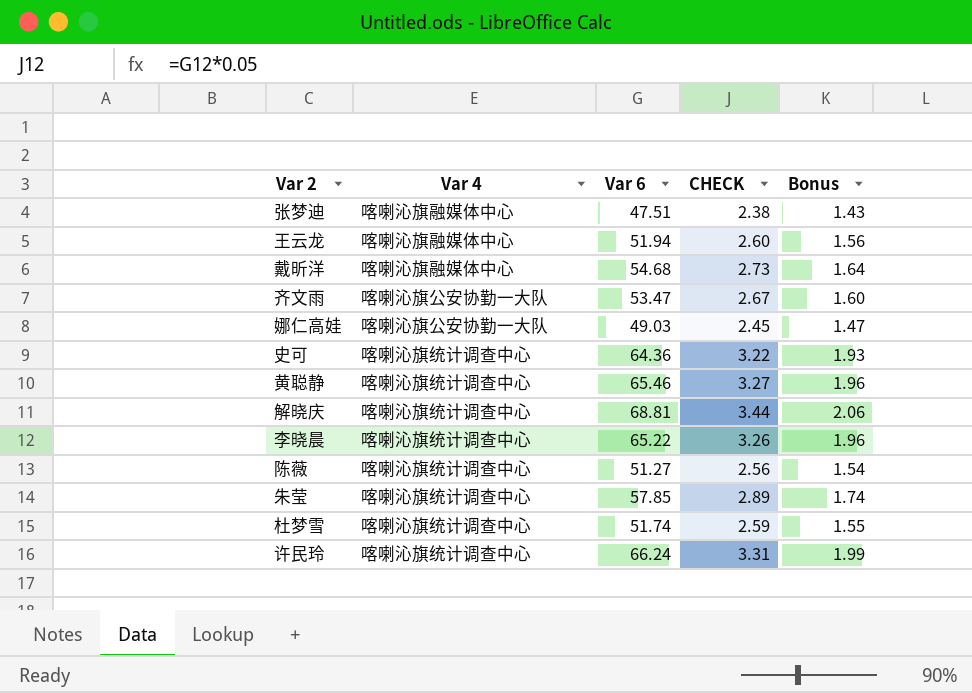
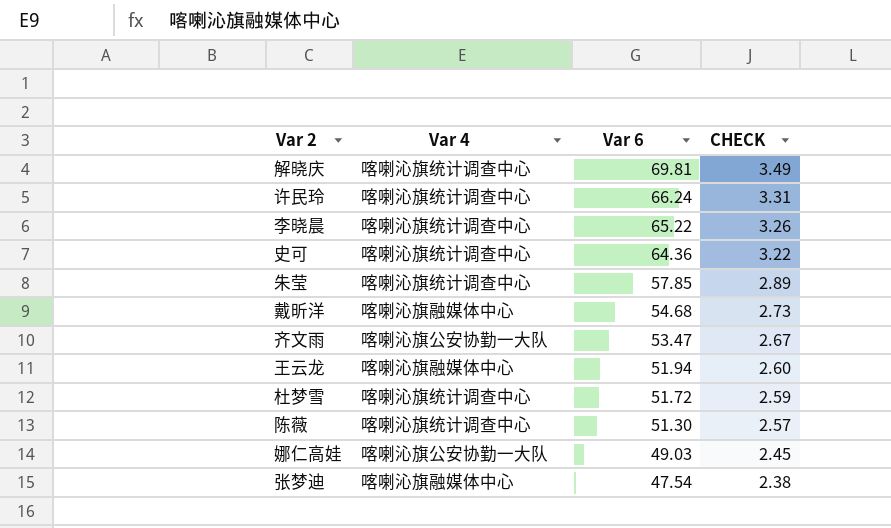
row order: none -> Var 6 descending
column Bonus | formula: [Var 6] * 0.03 -> none
row 黄聪静: 喀喇沁旗统计调查中心 | 65.46 | 3.27 | 1.96 -> none
解晓庆 | Var 6: 68.81 -> 69.81
解晓庆 | CHECK: 3.44 -> 3.49
杜梦雪 | Var 6: 51.74 -> 51.72
陈薇 | Var 6: 51.27 -> 51.30
陈薇 | CHECK: 2.56 -> 2.57
张梦迪 | Var 6: 47.51 -> 47.54

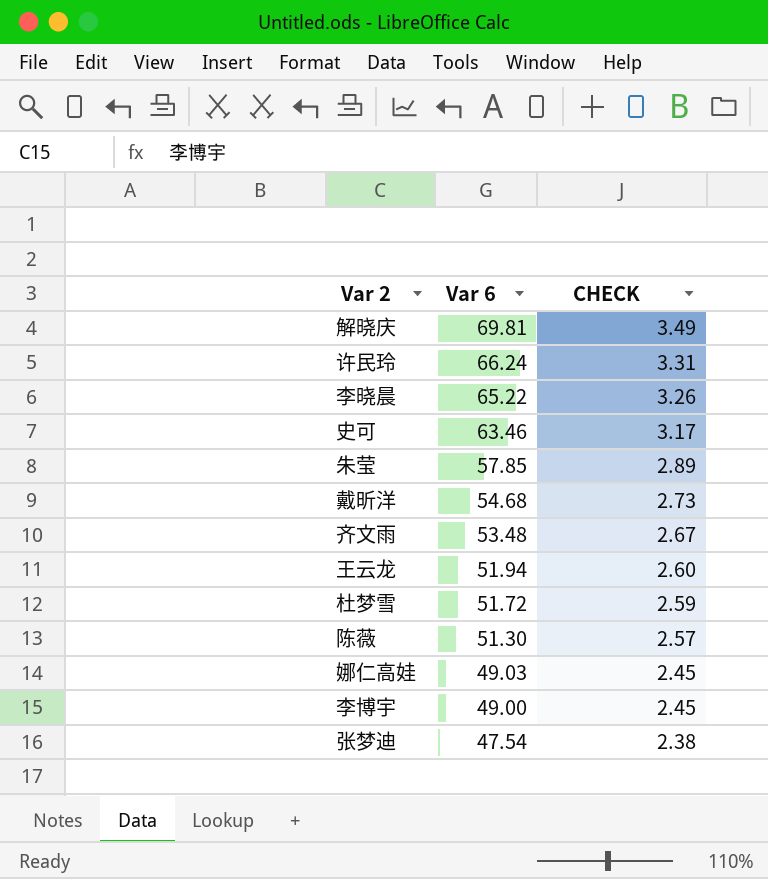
column Var 4 | position: 2 -> none
史可 | Var 6: 64.36 -> 63.46
史可 | CHECK: 3.22 -> 3.17
齐文雨 | Var 6: 53.47 -> 53.48
row 李博宇: none -> 49.00 | 2.45

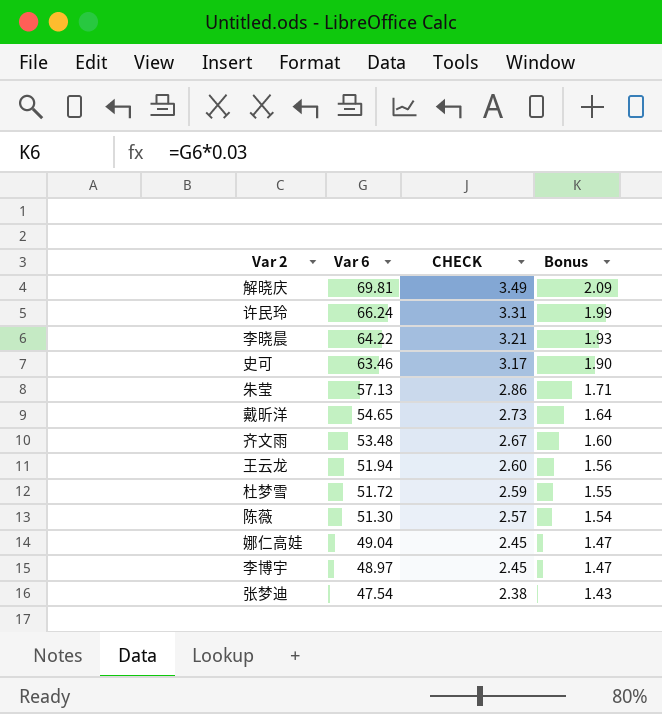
column Bonus | formula: none -> [Var 6] * 0.03
李晓晨 | Var 6: 65.22 -> 64.22
李晓晨 | CHECK: 3.26 -> 3.21
朱莹 | Var 6: 57.85 -> 57.13
朱莹 | CHECK: 2.89 -> 2.86
戴昕洋 | Var 6: 54.68 -> 54.65
娜仁高娃 | Var 6: 49.03 -> 49.04
李博宇 | Var 6: 49.00 -> 48.97

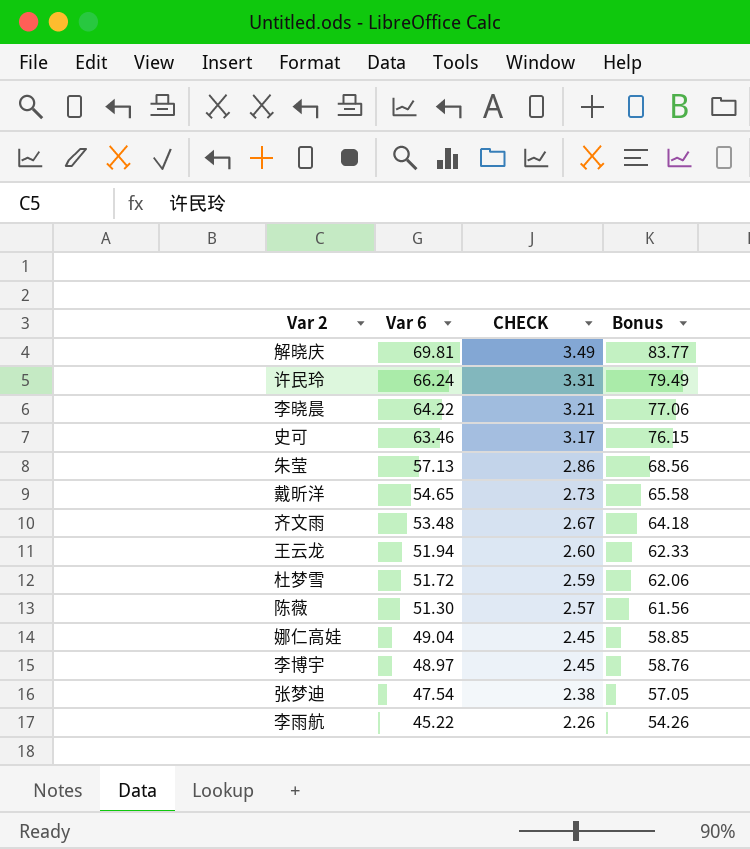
column Bonus | formula: [Var 6] * 0.03 -> [Var 6] * 1.2
row 李雨航: none -> 45.22 | 2.26 | 54.26

